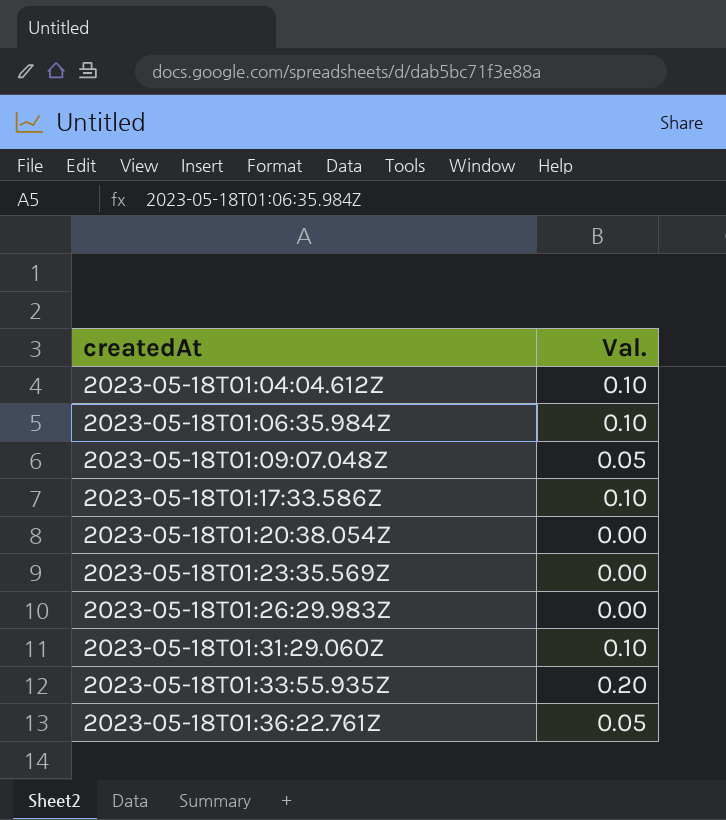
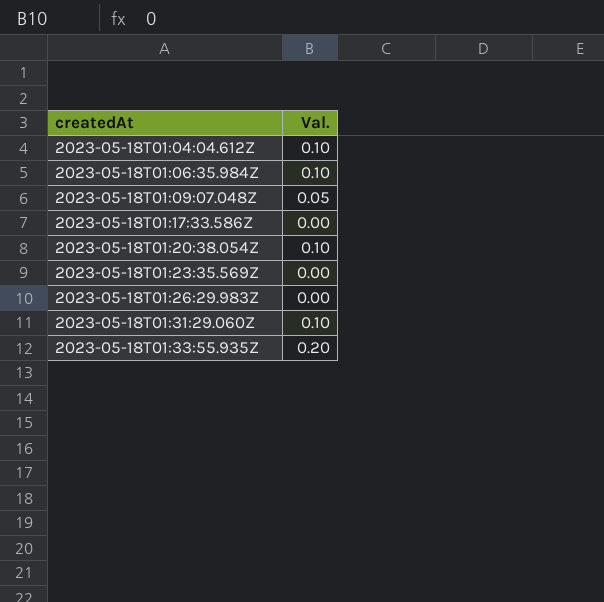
row 2023-05-18T01:36:22.761Z: 0.05 -> none
2023-05-18T01:17:33.586Z | Val.: 0.10 -> 0.00
2023-05-18T01:20:38.054Z | Val.: 0.00 -> 0.10

